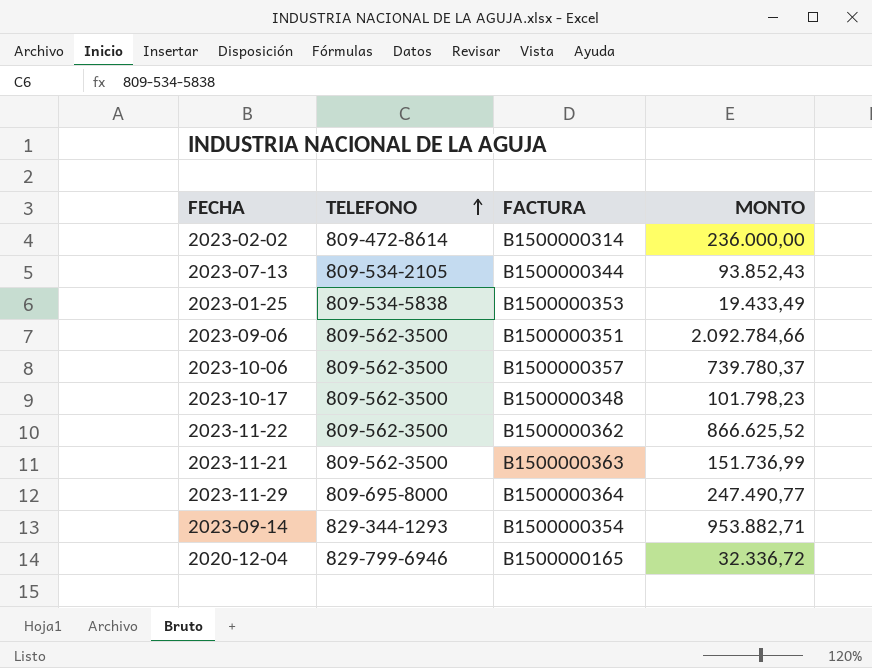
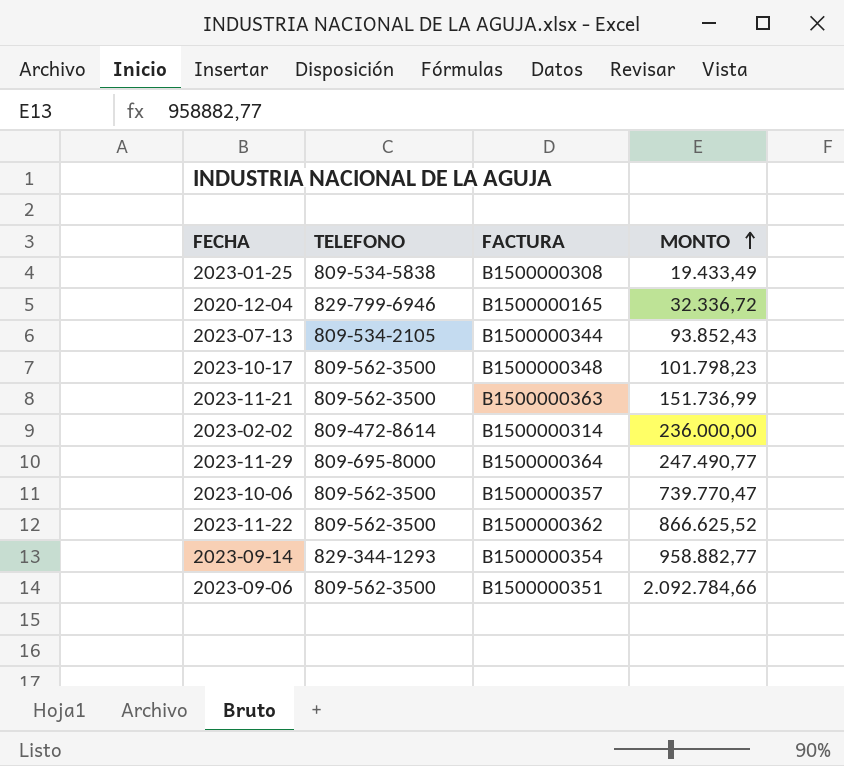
row order: TELEFONO ascending -> MONTO ascending
2023-01-25 | FACTURA: B1500000353 -> B1500000308
2023-10-06 | MONTO: 739.780,37 -> 739.770,47
2023-09-14 | MONTO: 953.882,71 -> 958.882,77

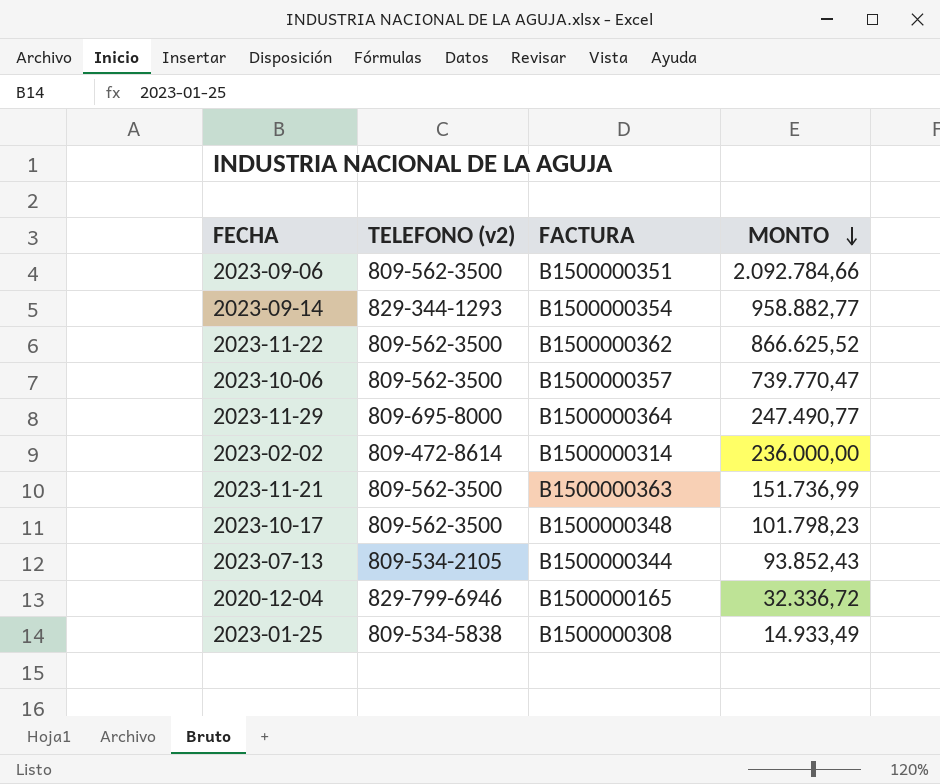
row order: MONTO ascending -> MONTO descending
column name: TELEFONO -> TELEFONO (v2)
2023-01-25 | MONTO: 19.433,49 -> 14.933,49

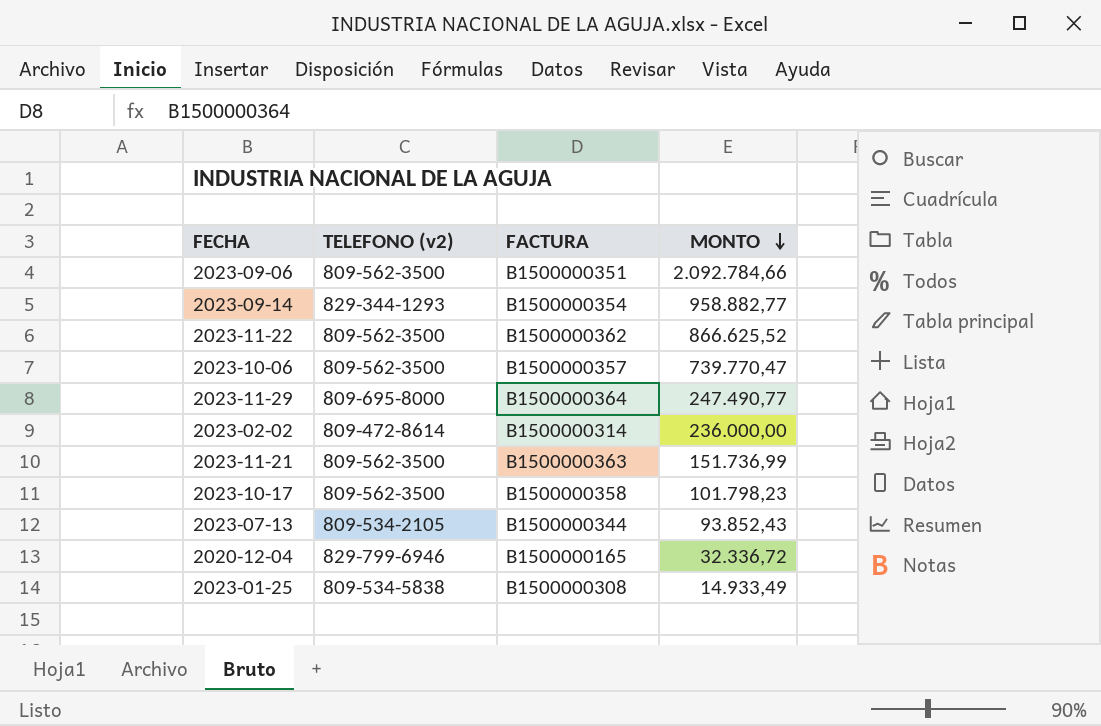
2023-10-17 | FACTURA: B1500000348 -> B1500000358

